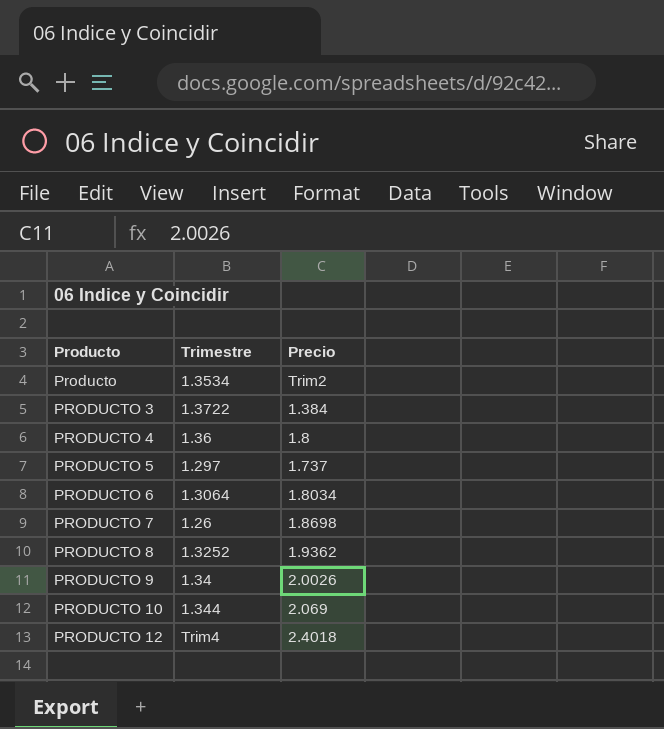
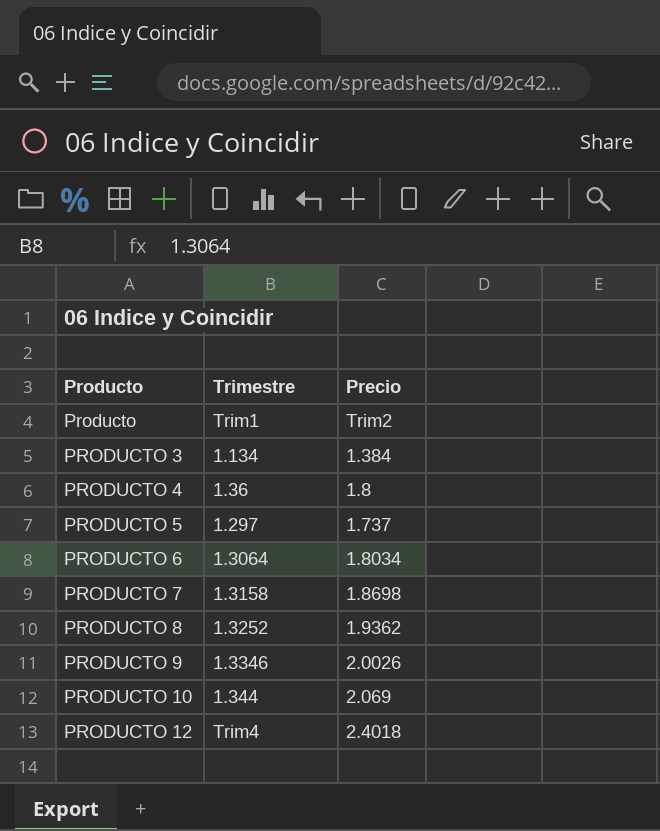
Producto | Trimestre: 1.3534 -> Trim1
PRODUCTO 3 | Trimestre: 1.3722 -> 1.134
PRODUCTO 7 | Trimestre: 1.26 -> 1.3158
PRODUCTO 9 | Trimestre: 1.34 -> 1.3346

